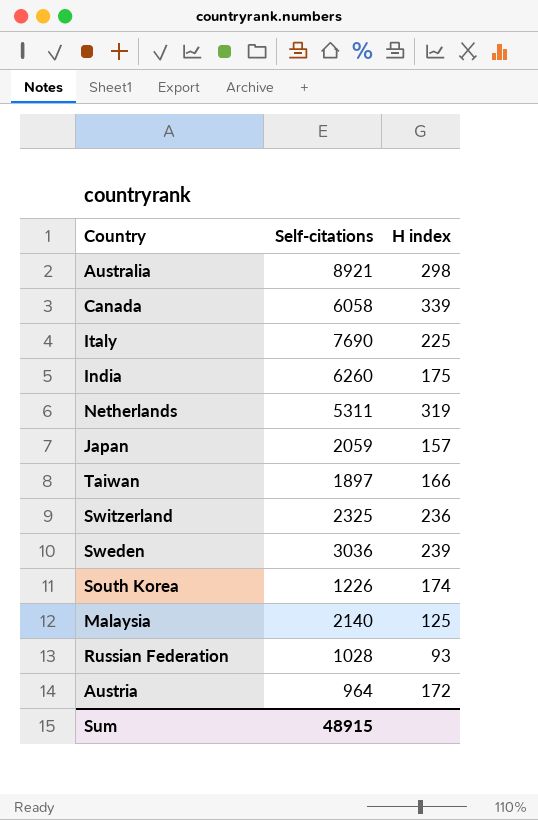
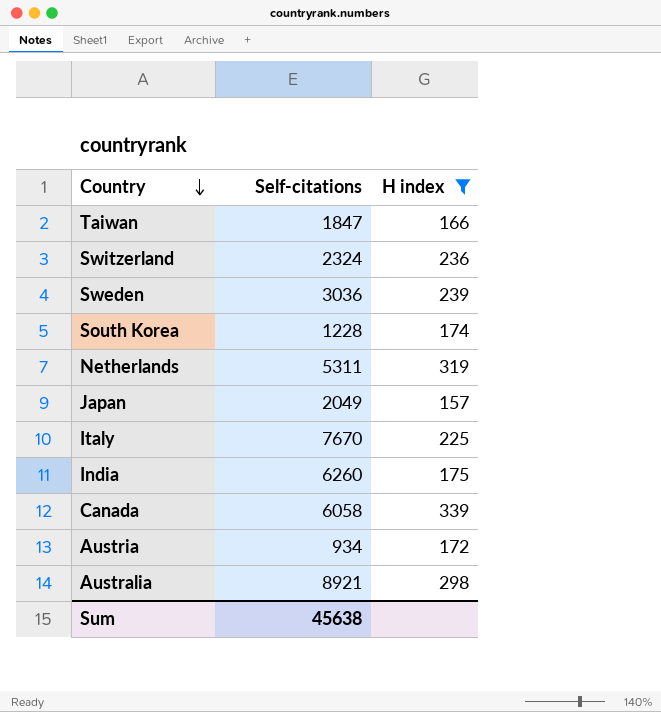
filter: none -> H index >= 157
row order: none -> Country descending
Taiwan | Self-citations: 1897 -> 1847
Switzerland | Self-citations: 2325 -> 2324
South Korea | Self-citations: 1226 -> 1228
Japan | Self-citations: 2059 -> 2049
Italy | Self-citations: 7690 -> 7670
Austria | Self-citations: 964 -> 934
Sum | Self-citations: 48915 -> 45638

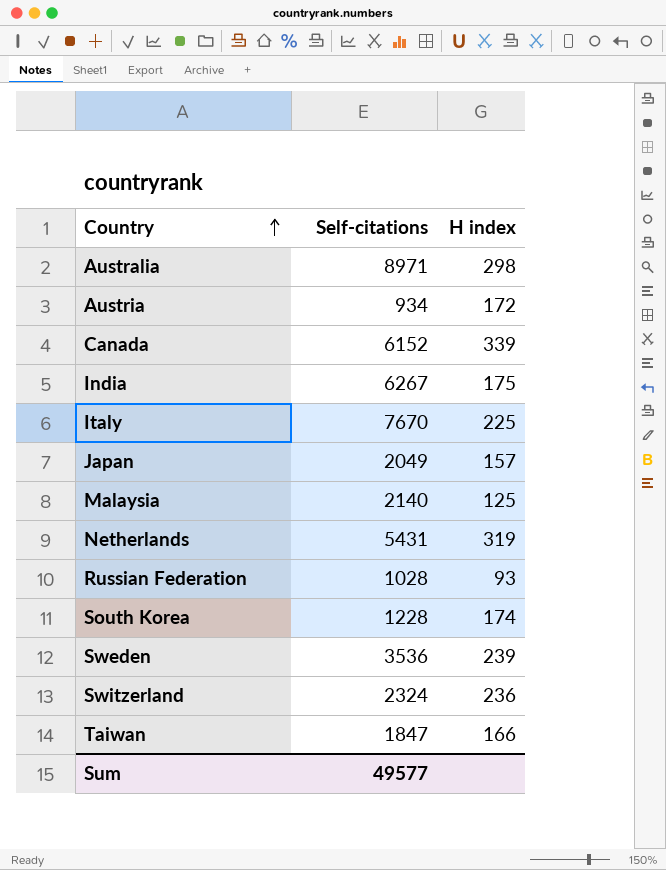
filter: H index >= 157 -> none
row order: Country descending -> Country ascending
Australia | Self-citations: 8921 -> 8971
Canada | Self-citations: 6058 -> 6152
India | Self-citations: 6260 -> 6267
Netherlands | Self-citations: 5311 -> 5431
Sweden | Self-citations: 3036 -> 3536
Sum | Self-citations: 45638 -> 49577

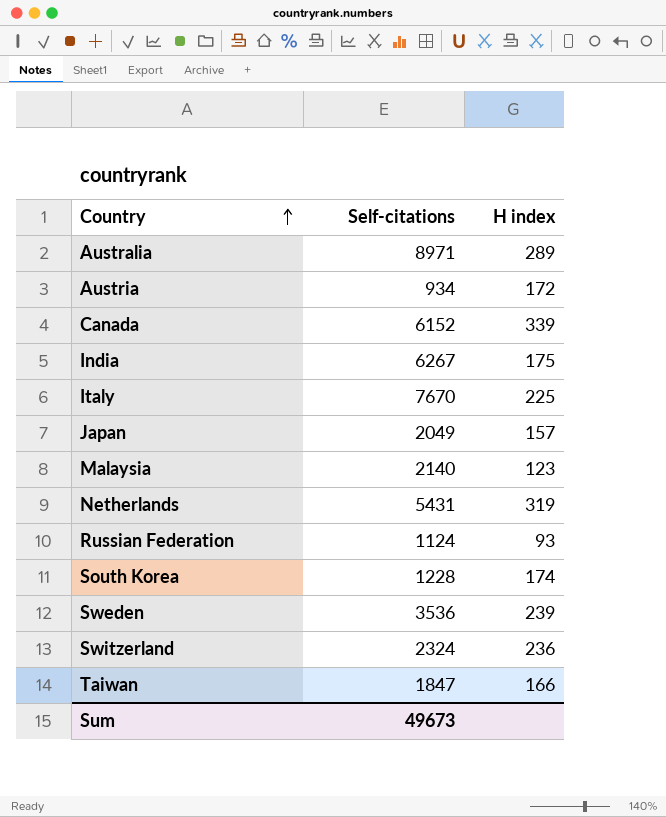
Australia | H index: 298 -> 289
Malaysia | H index: 125 -> 123
Russian Federation | Self-citations: 1028 -> 1124
Sum | Self-citations: 49577 -> 49673

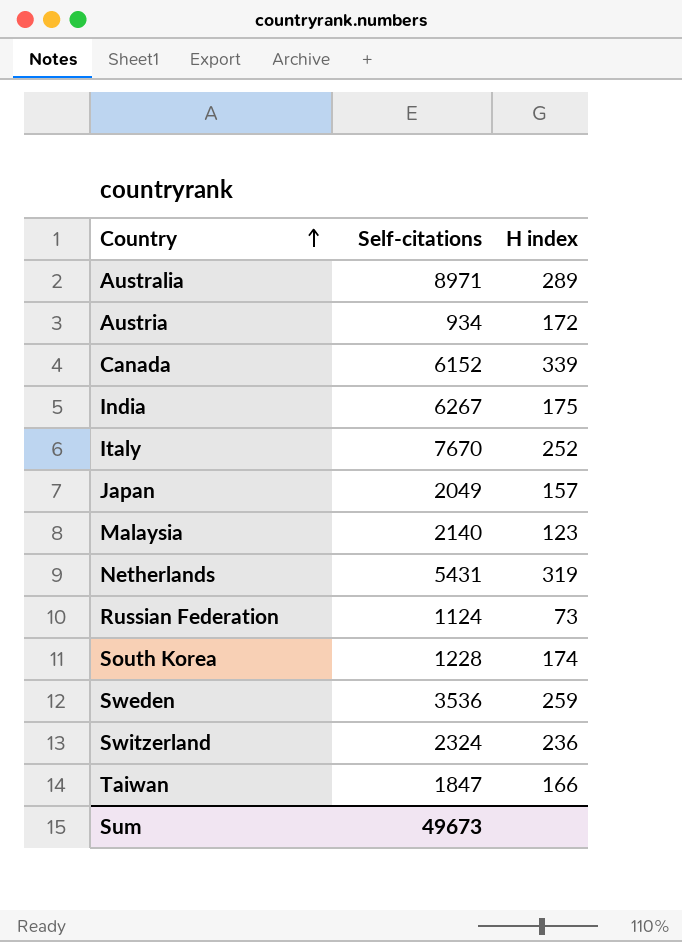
Italy | H index: 225 -> 252
Russian Federation | H index: 93 -> 73
Sweden | H index: 239 -> 259

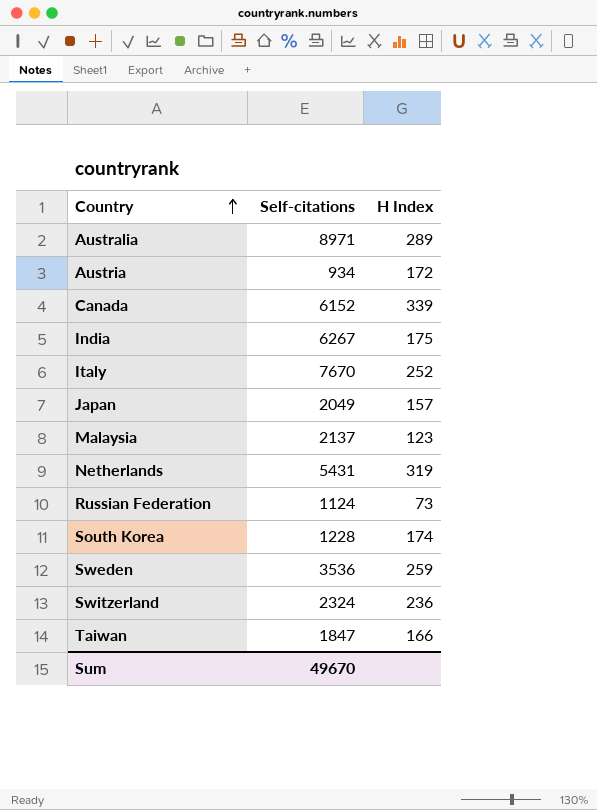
column name: H index -> H Index
Malaysia | Self-citations: 2140 -> 2137
Sum | Self-citations: 49673 -> 49670

